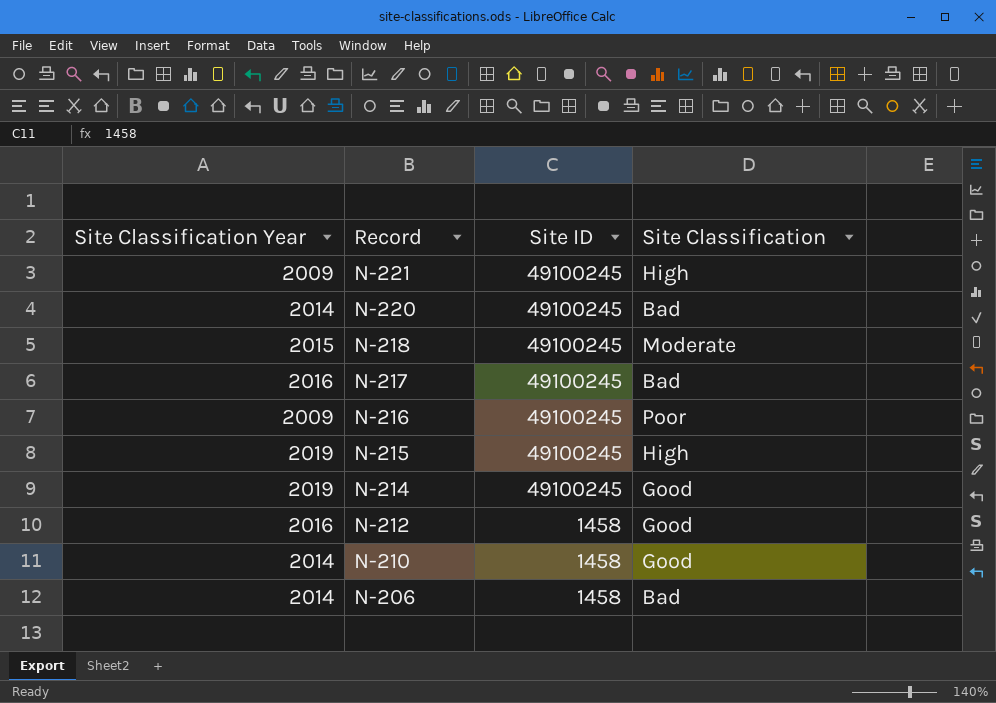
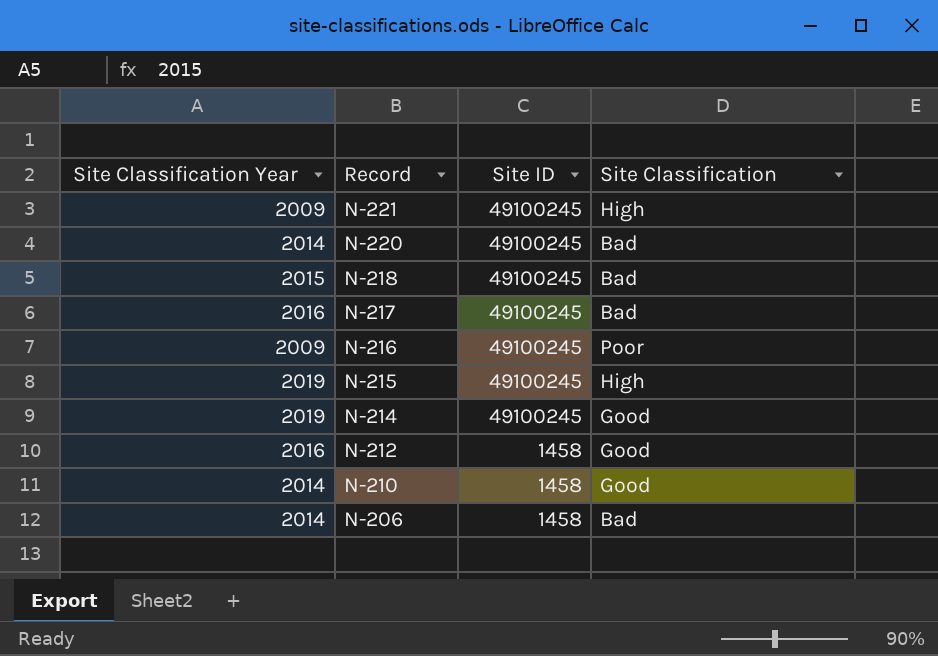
N-218 | Site Classification: Moderate -> Bad

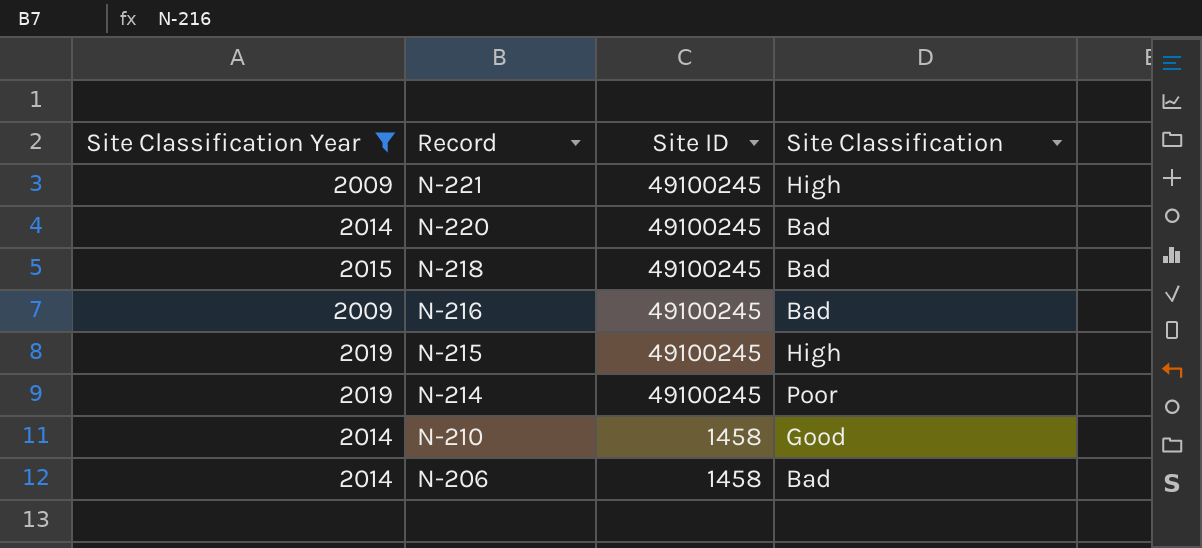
filter: none -> Site Classification Year != 2016
N-216 | Site Classification: Poor -> Bad
N-214 | Site Classification: Good -> Poor

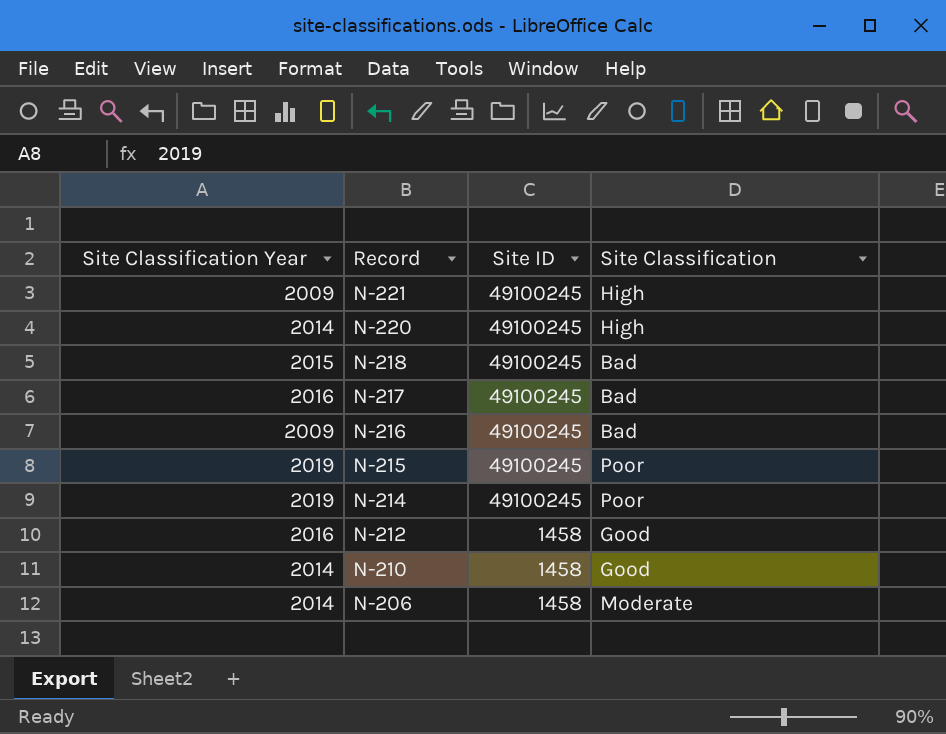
filter: Site Classification Year != 2016 -> none
N-220 | Site Classification: Bad -> High
N-215 | Site Classification: High -> Poor
N-206 | Site Classification: Bad -> Moderate

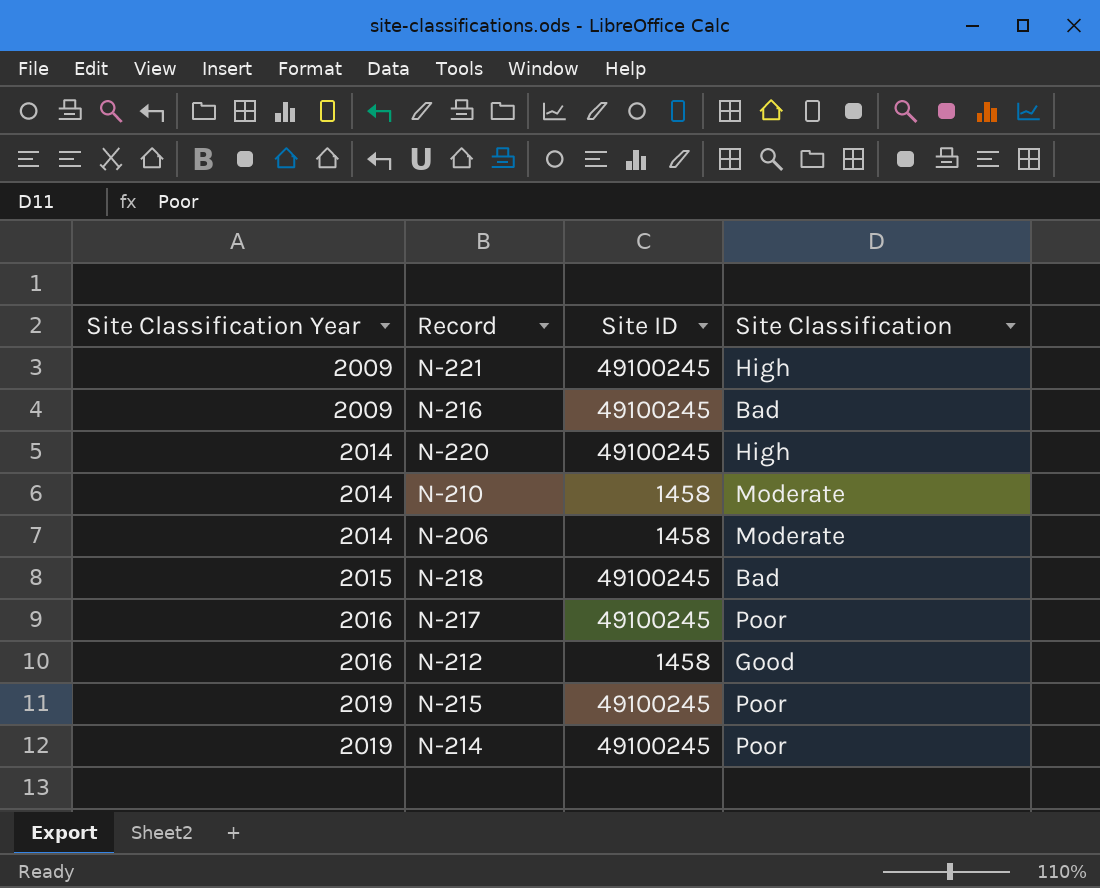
row order: Record descending -> Site Classification Year ascending
N-210 | Site Classification: Good -> Moderate
N-217 | Site Classification: Bad -> Poor

